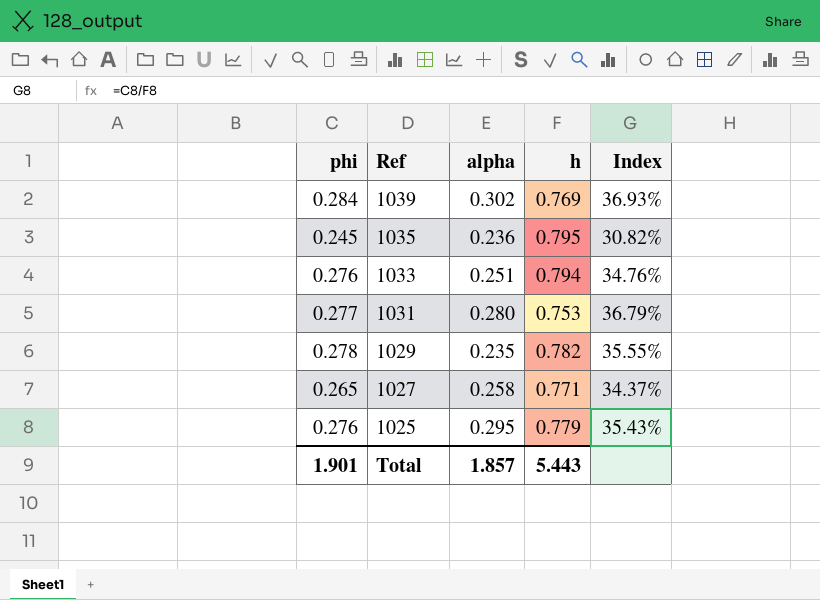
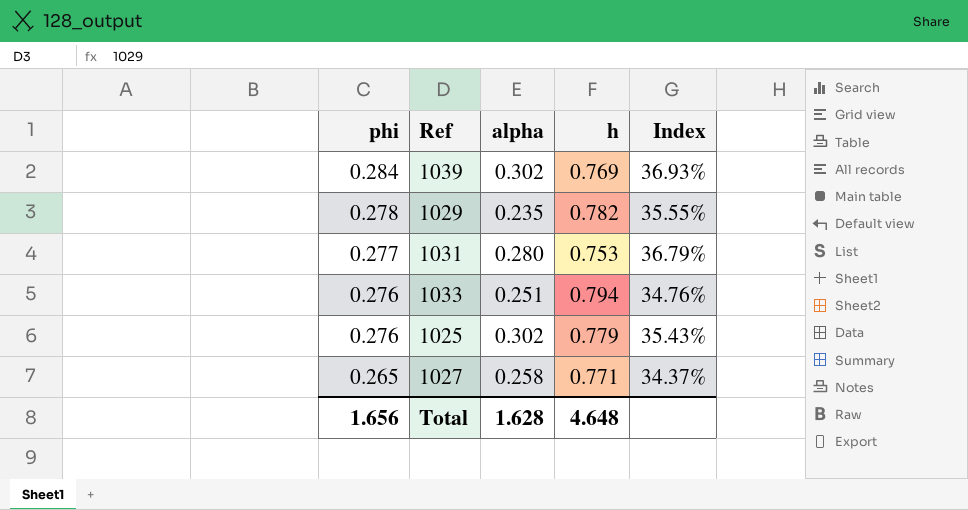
row order: Ref descending -> phi descending
row 1035: 0.245 | 0.236 | 0.795 | 30.82% -> none
1025 | alpha: 0.295 -> 0.302
Total | phi: 1.901 -> 1.656
Total | alpha: 1.857 -> 1.628
Total | h: 5.443 -> 4.648

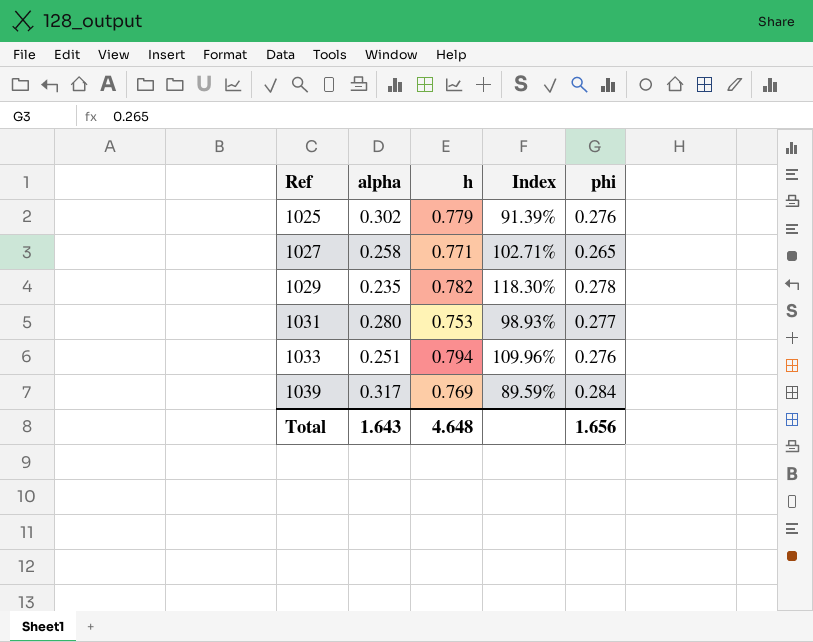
row order: phi descending -> Ref ascending
column Index | formula: [phi] / [h] -> [phi] / [alpha]
column phi | position: 1 -> 5
1039 | alpha: 0.302 -> 0.317
Total | alpha: 1.628 -> 1.643

